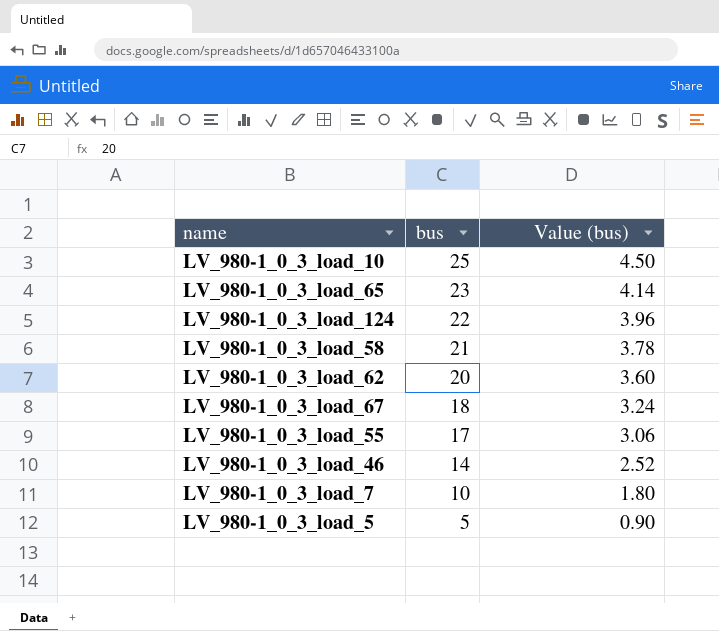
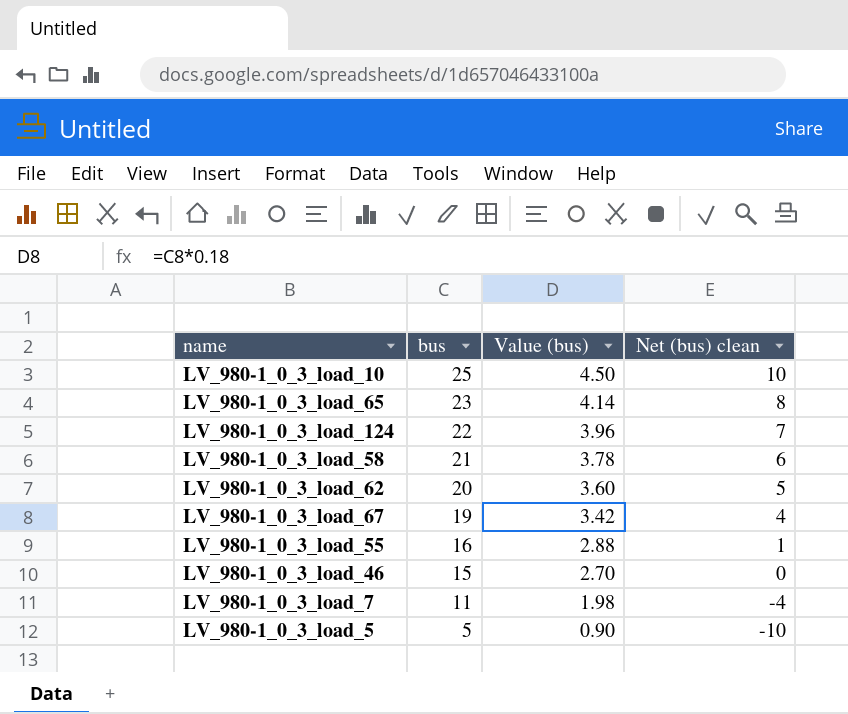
column Net (bus) clean | formula: none -> [bus] - 15
LV_980-1_0_3_load_67 | bus: 18 -> 19
LV_980-1_0_3_load_67 | Value (bus): 3.24 -> 3.42
LV_980-1_0_3_load_55 | bus: 17 -> 16
LV_980-1_0_3_load_55 | Value (bus): 3.06 -> 2.88
LV_980-1_0_3_load_46 | bus: 14 -> 15
LV_980-1_0_3_load_46 | Value (bus): 2.52 -> 2.70
LV_980-1_0_3_load_7 | bus: 10 -> 11
LV_980-1_0_3_load_7 | Value (bus): 1.80 -> 1.98

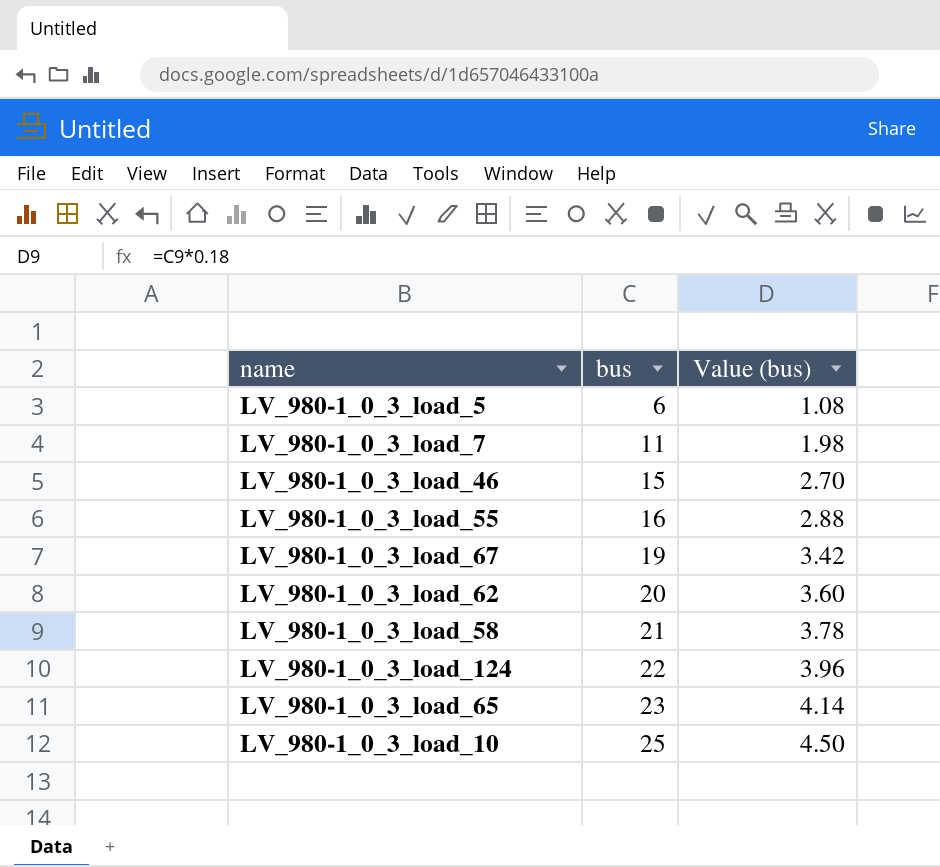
row order: bus descending -> bus ascending
column Net (bus) clean | formula: [bus] - 15 -> none
LV_980-1_0_3_load_5 | bus: 5 -> 6
LV_980-1_0_3_load_5 | Value (bus): 0.90 -> 1.08

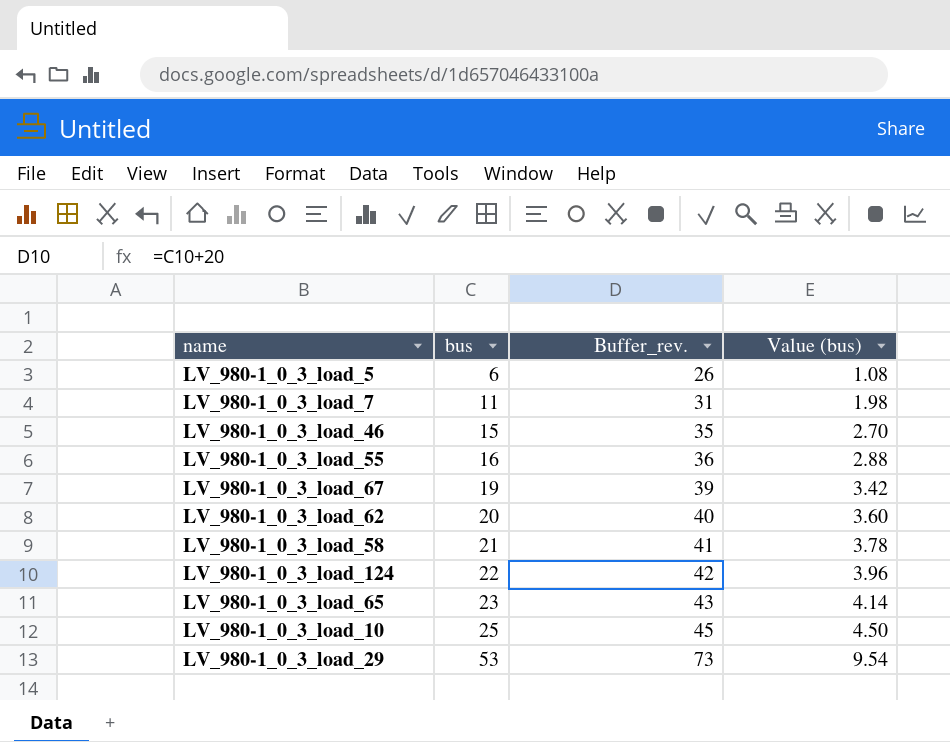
column Buffer_rev. | formula: none -> [bus] + 20
row LV_980-1_0_3_load_29: none -> 53 | 73 | 9.54

